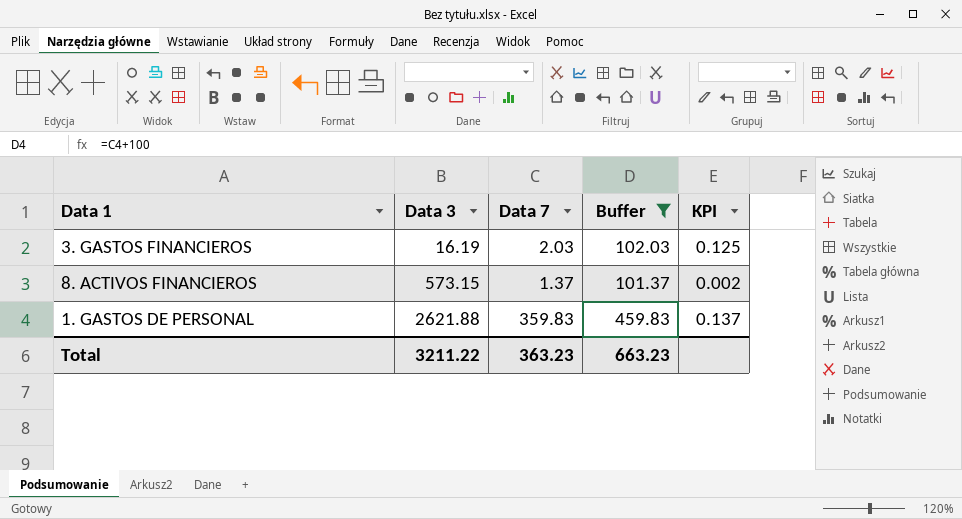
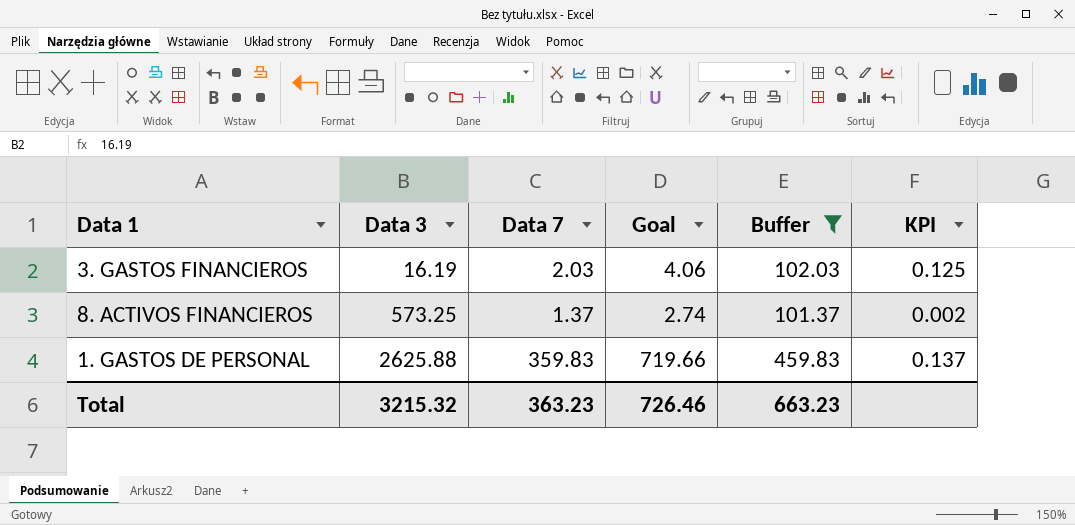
column Goal | formula: none -> [Data 7] * 2
8. ACTIVOS FINANCIEROS | Data 3: 573.15 -> 573.25
1. GASTOS DE PERSONAL | Data 3: 2621.88 -> 2625.88
Total | Data 3: 3211.22 -> 3215.32

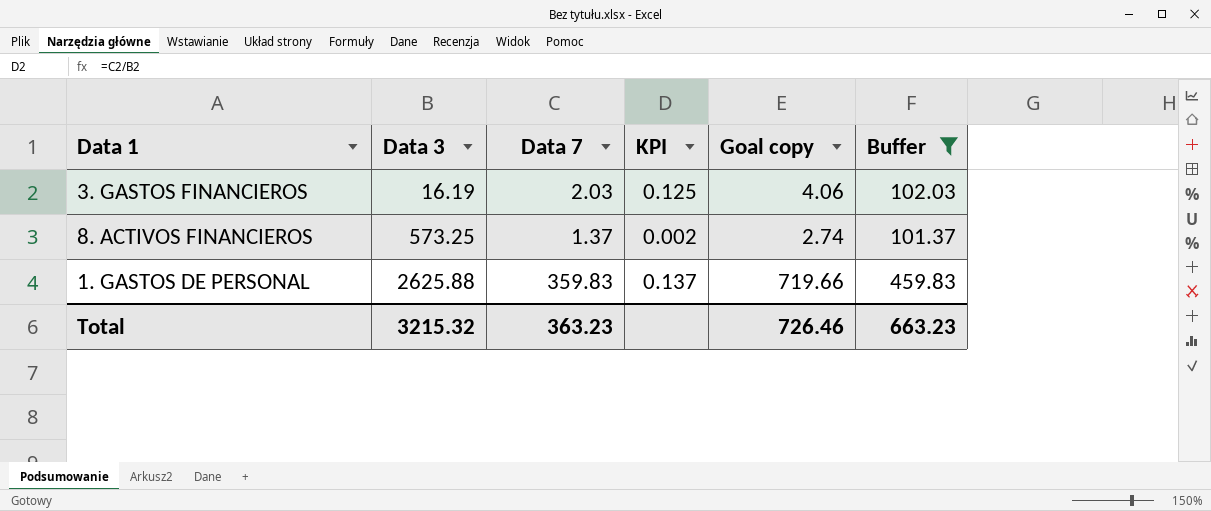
column KPI | position: 6 -> 4
column name: Goal -> Goal copy

